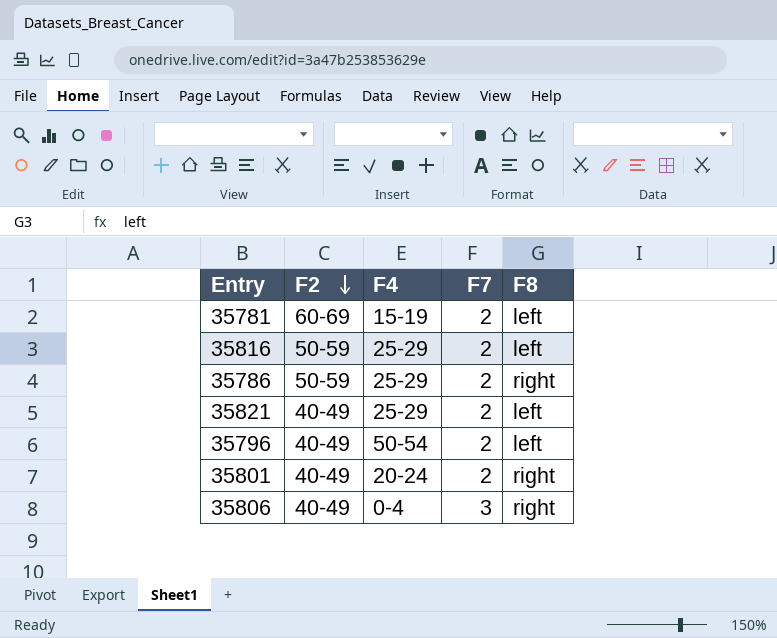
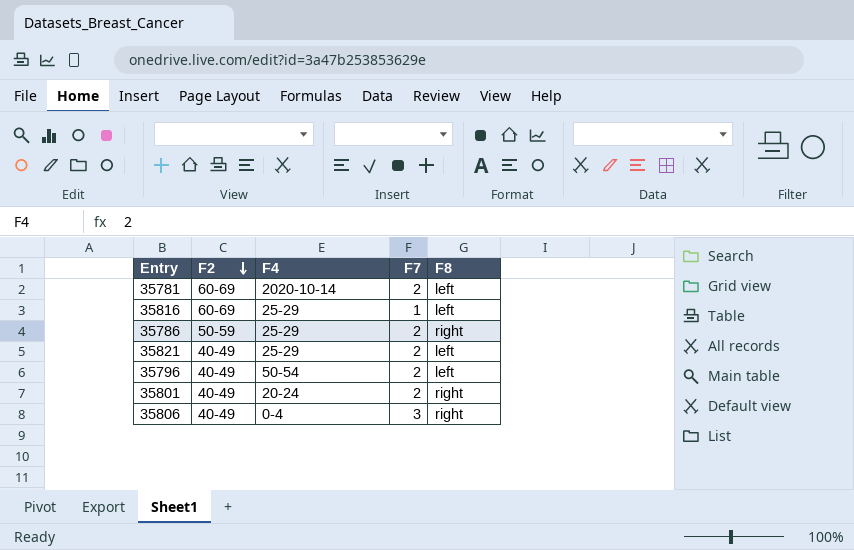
35781 | F4: 15-19 -> 2020-10-14
35816 | F2: 50-59 -> 60-69
35816 | F7: 2 -> 1

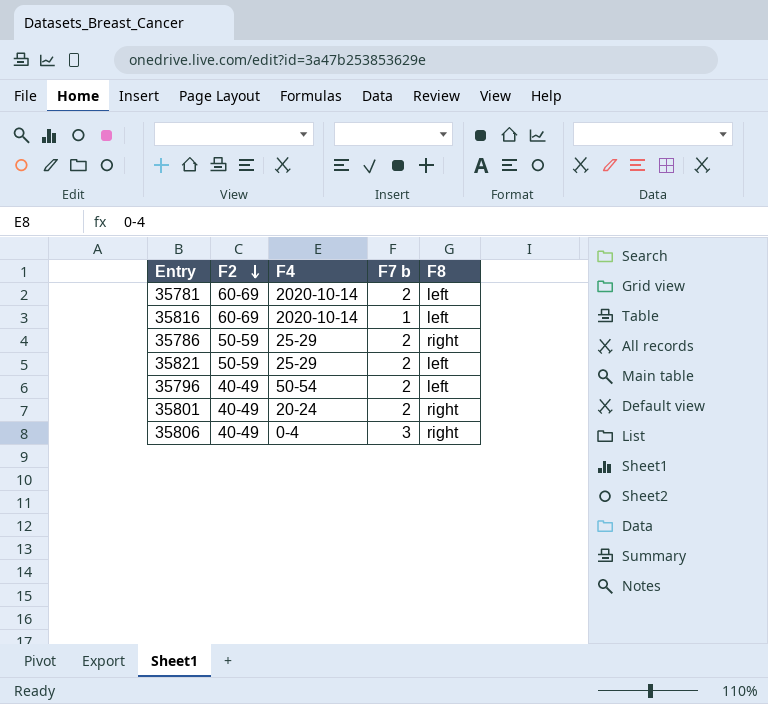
column name: F7 -> F7 b
35816 | F4: 25-29 -> 2020-10-14
35821 | F2: 40-49 -> 50-59

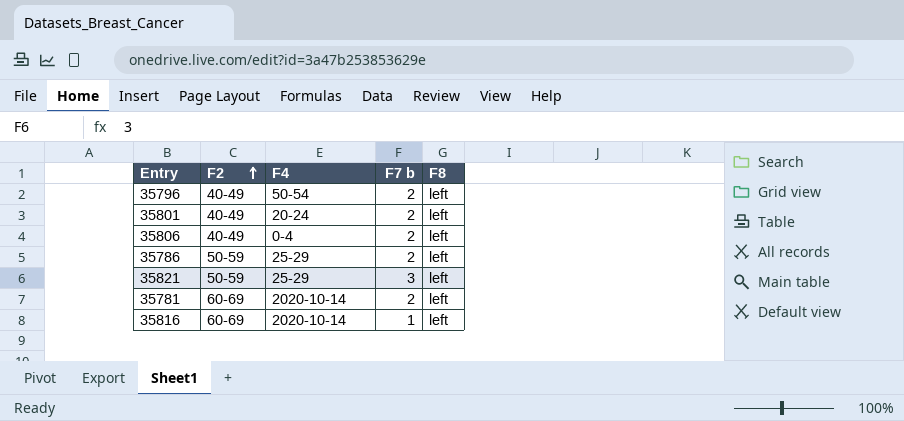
row order: F2 descending -> F2 ascending
35801 | F8: right -> left
35806 | F7 b: 3 -> 2
35806 | F8: right -> left
35786 | F8: right -> left
35821 | F7 b: 2 -> 3

